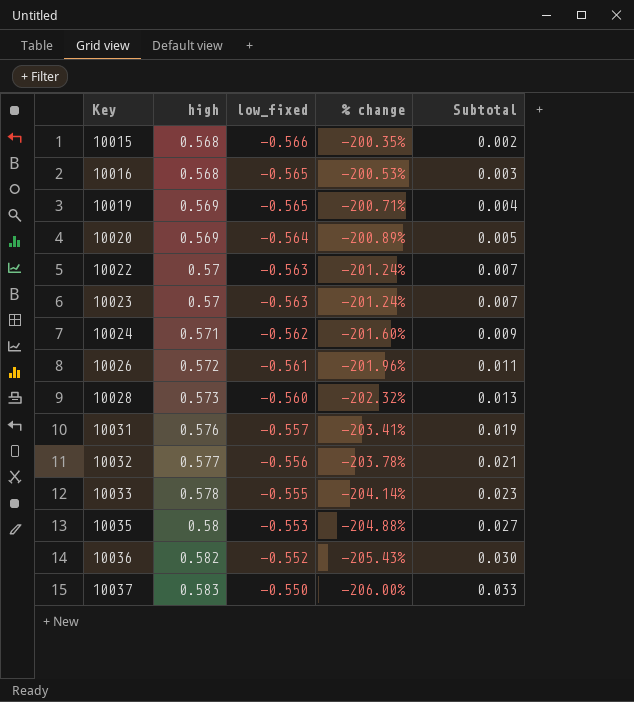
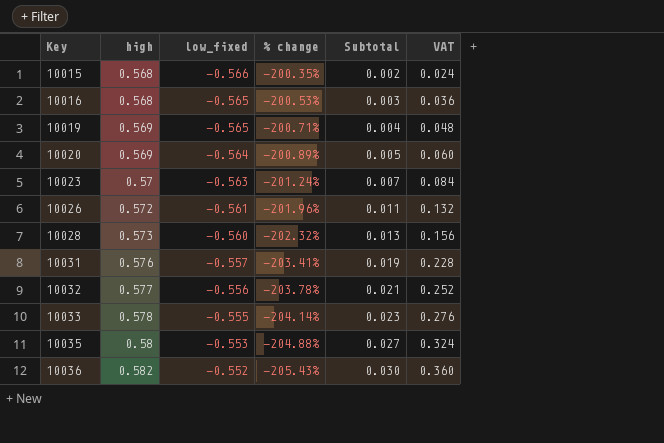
column VAT | formula: none -> [Subtotal] * 12
row 10022: 0.57 | -0.563 | -201.24% | 0.007 -> none
row 10024: 0.571 | -0.562 | -201.60% | 0.009 -> none
row 10037: 0.583 | -0.550 | -206.00% | 0.033 -> none

